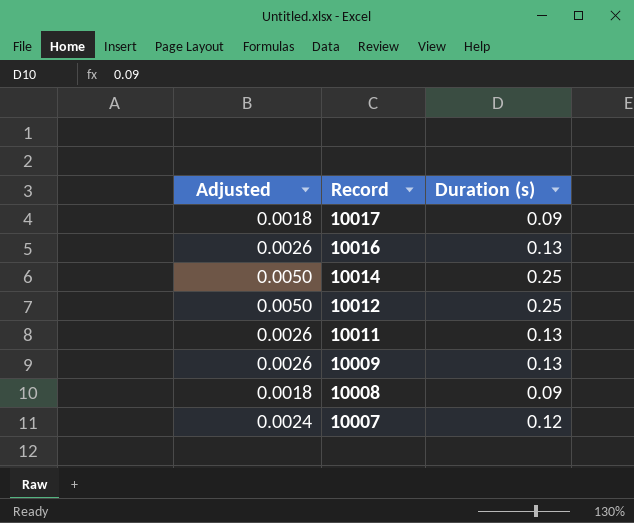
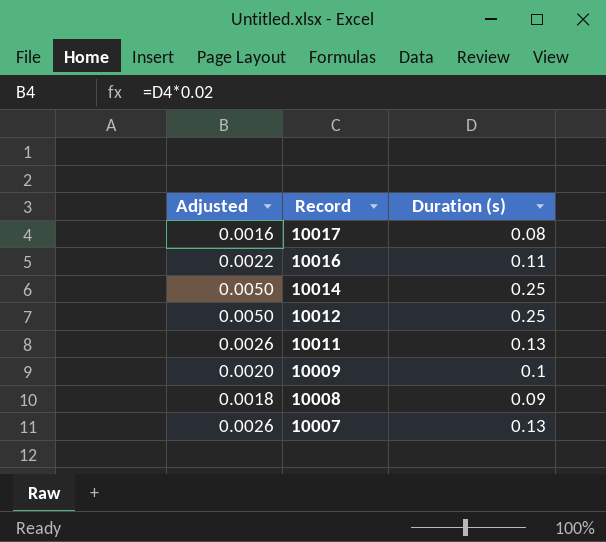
10017 | Adjusted: 0.0018 -> 0.0016
10017 | Duration (s): 0.09 -> 0.08
10016 | Adjusted: 0.0026 -> 0.0022
10016 | Duration (s): 0.13 -> 0.11
10009 | Adjusted: 0.0026 -> 0.0020
10009 | Duration (s): 0.13 -> 0.1
10007 | Adjusted: 0.0024 -> 0.0026
10007 | Duration (s): 0.12 -> 0.13

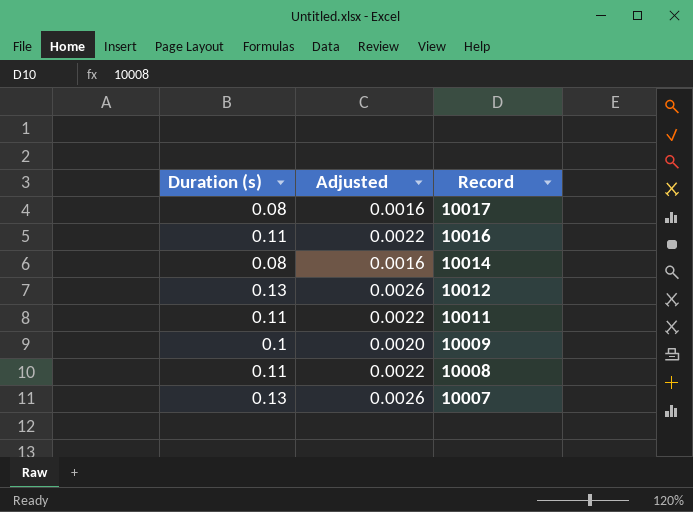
column Duration (s) | position: 3 -> 1
10014 | Duration (s): 0.25 -> 0.08
10014 | Adjusted: 0.0050 -> 0.0016
10012 | Duration (s): 0.25 -> 0.13
10012 | Adjusted: 0.0050 -> 0.0026
10011 | Duration (s): 0.13 -> 0.11
10011 | Adjusted: 0.0026 -> 0.0022
10008 | Duration (s): 0.09 -> 0.11
10008 | Adjusted: 0.0018 -> 0.0022

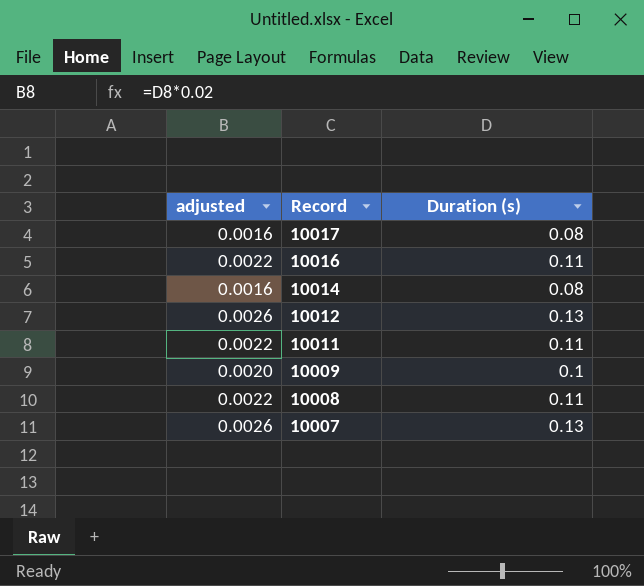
column name: Adjusted -> adjusted
column Duration (s) | position: 1 -> 3

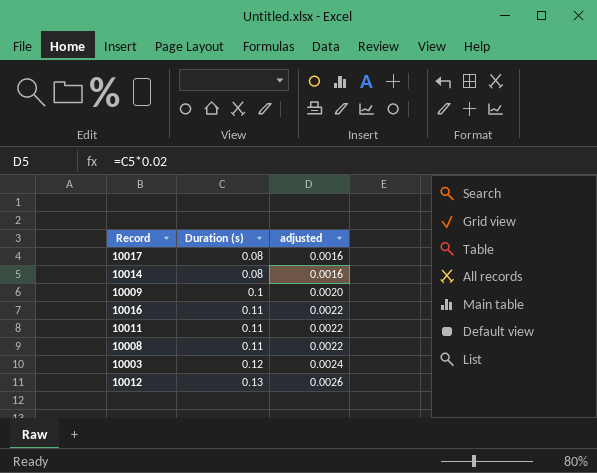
row order: Record descending -> Duration (s) ascending
column adjusted | position: 1 -> 3
row 10007: 0.0026 | 0.13 -> none
row 10003: none -> 0.12 | 0.0024

